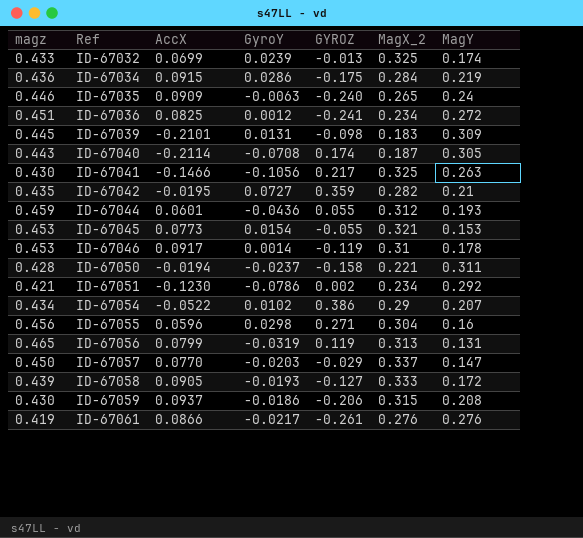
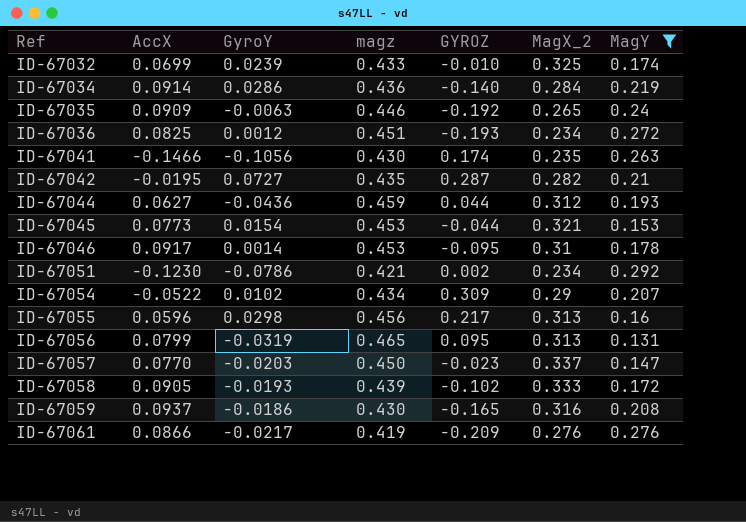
filter: none -> MagY <= 0.292
column magz | position: 1 -> 4
ID-67032 | GYROZ: -0.013 -> -0.010
ID-67034 | AccX: 0.0915 -> 0.0914
ID-67034 | GYROZ: -0.175 -> -0.140
ID-67035 | GYROZ: -0.240 -> -0.192
ID-67036 | GYROZ: -0.241 -> -0.193
ID-67041 | GYROZ: 0.217 -> 0.174
ID-67041 | MagX_2: 0.325 -> 0.235
ID-67042 | GYROZ: 0.359 -> 0.287
ID-67044 | AccX: 0.0601 -> 0.0627
ID-67044 | GYROZ: 0.055 -> 0.044
ID-67045 | GYROZ: -0.055 -> -0.044
ID-67046 | GYROZ: -0.119 -> -0.095
ID-67054 | GYROZ: 0.386 -> 0.309
ID-67055 | GYROZ: 0.271 -> 0.217
ID-67055 | MagX_2: 0.304 -> 0.313
ID-67056 | GYROZ: 0.119 -> 0.095
ID-67057 | GYROZ: -0.029 -> -0.023
ID-67058 | GYROZ: -0.127 -> -0.102
ID-67059 | GYROZ: -0.206 -> -0.165
ID-67059 | MagX_2: 0.315 -> 0.316
ID-67061 | GYROZ: -0.261 -> -0.209

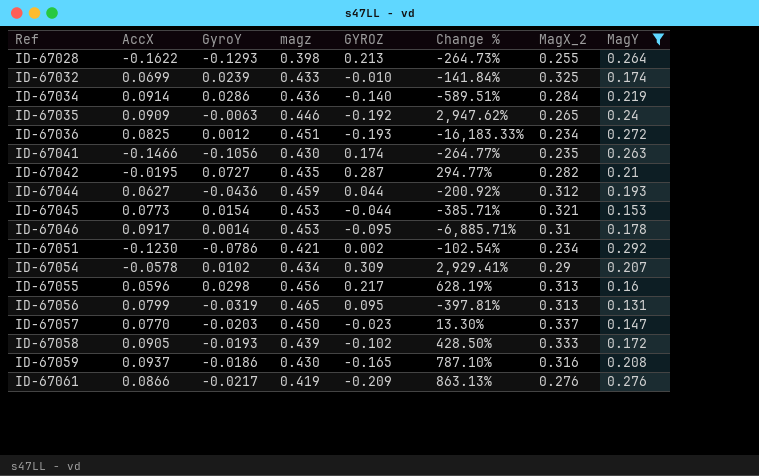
column Change % | formula: none -> ([GYROZ] - [GyroY]) / [GyroY]
row ID-67028: none -> -0.1622 | -0.1293 | 0.398 | 0.213 | -264.73% | 0.255 | 0.264
ID-67054 | AccX: -0.0522 -> -0.0578

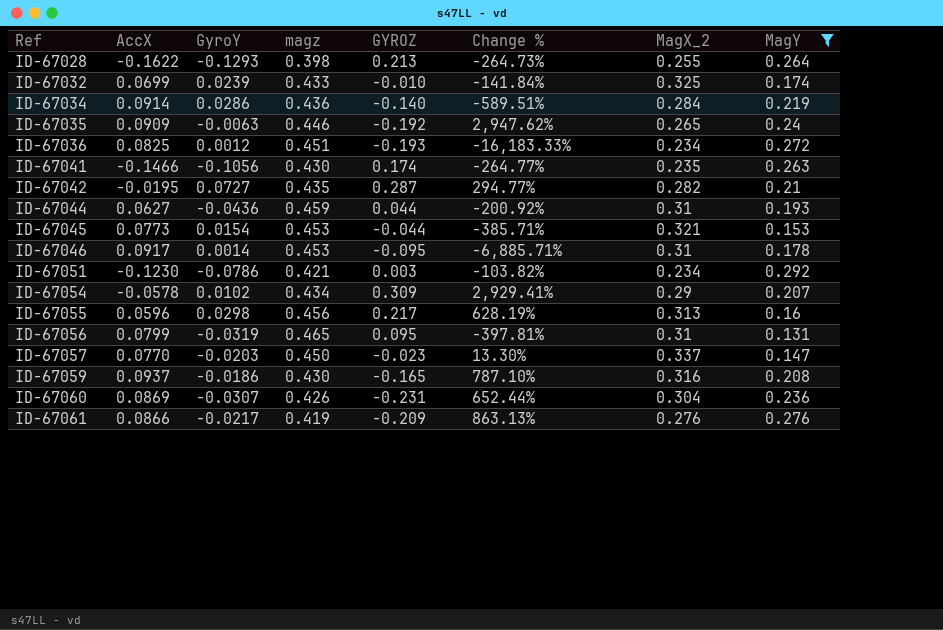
row ID-67058: 0.0905 | -0.0193 | 0.439 | -0.102 | 428.50% | 0.333 | 0.172 -> none
ID-67044 | MagX_2: 0.312 -> 0.31
ID-67051 | GYROZ: 0.002 -> 0.003
ID-67051 | Change %: -102.54% -> -103.82%
ID-67056 | MagX_2: 0.313 -> 0.31
row ID-67060: none -> 0.0869 | -0.0307 | 0.426 | -0.231 | 652.44% | 0.304 | 0.236

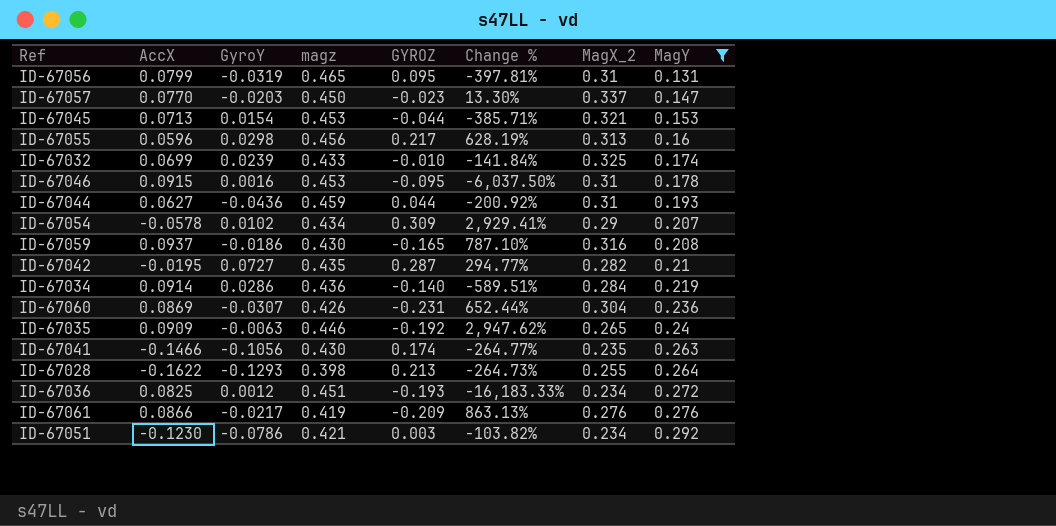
row order: Ref ascending -> MagY ascending
ID-67045 | AccX: 0.0773 -> 0.0713
ID-67046 | AccX: 0.0917 -> 0.0915
ID-67046 | GyroY: 0.0014 -> 0.0016
ID-67046 | Change %: -6,885.71% -> -6,037.50%

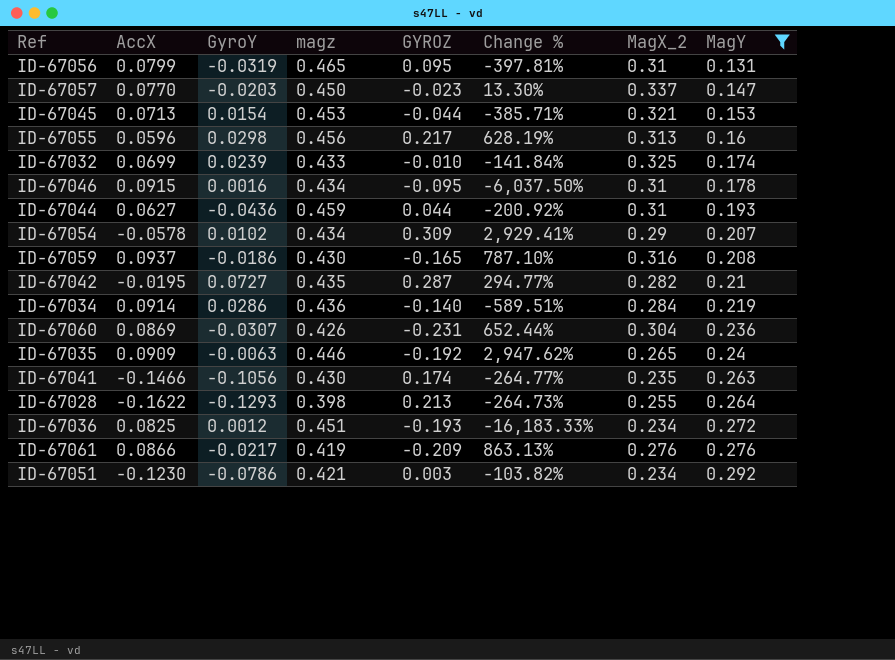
ID-67046 | magz: 0.453 -> 0.434

